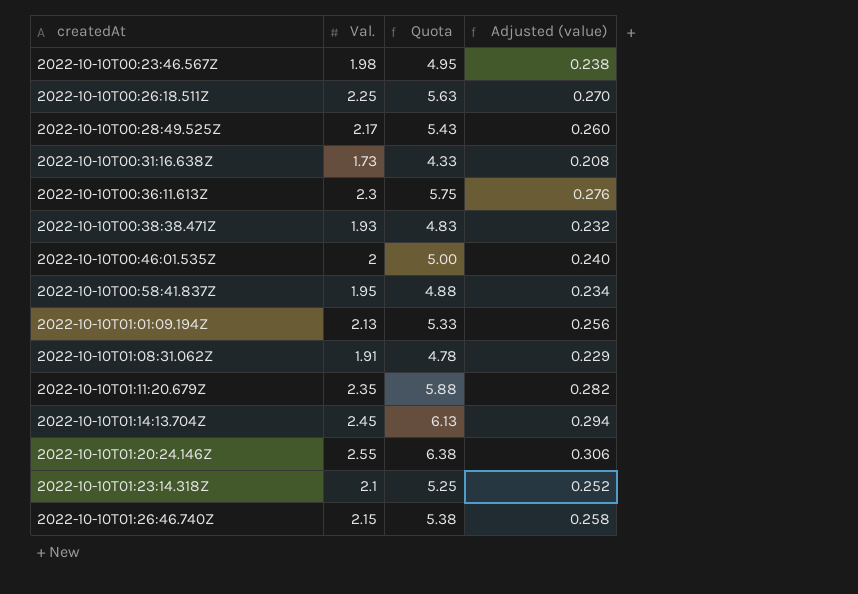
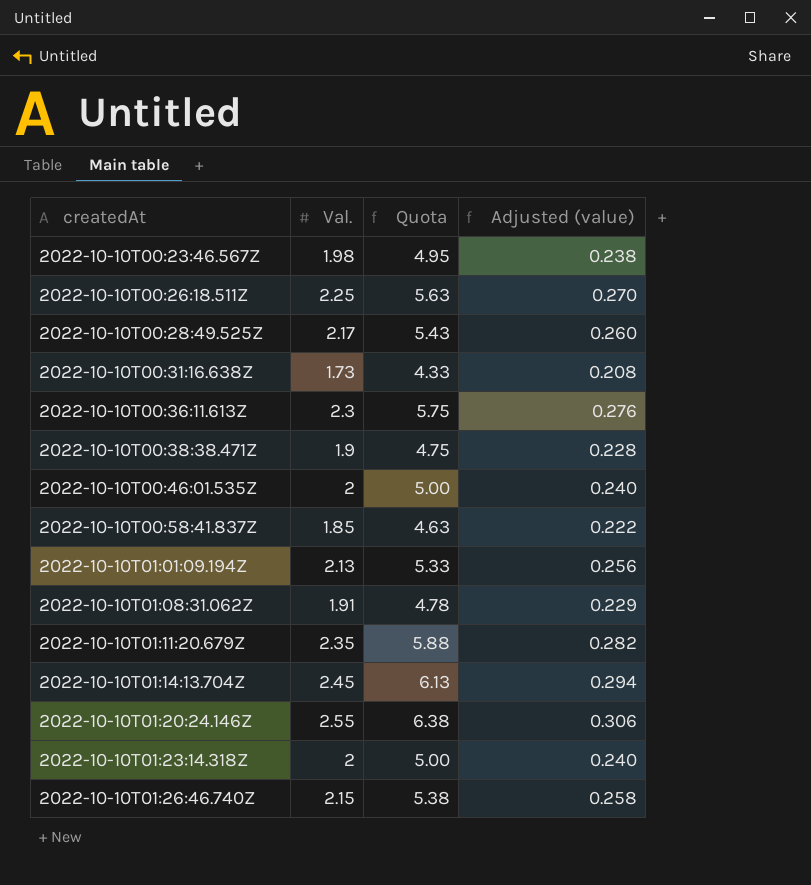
2022-10-10T00:38:38.471Z | Val.: 1.93 -> 1.9
2022-10-10T00:38:38.471Z | Quota: 4.83 -> 4.75
2022-10-10T00:38:38.471Z | Adjusted (value): 0.232 -> 0.228
2022-10-10T00:58:41.837Z | Val.: 1.95 -> 1.85
2022-10-10T00:58:41.837Z | Quota: 4.88 -> 4.63
2022-10-10T00:58:41.837Z | Adjusted (value): 0.234 -> 0.222
2022-10-10T01:23:14.318Z | Val.: 2.1 -> 2
2022-10-10T01:23:14.318Z | Quota: 5.25 -> 5.00
2022-10-10T01:23:14.318Z | Adjusted (value): 0.252 -> 0.240

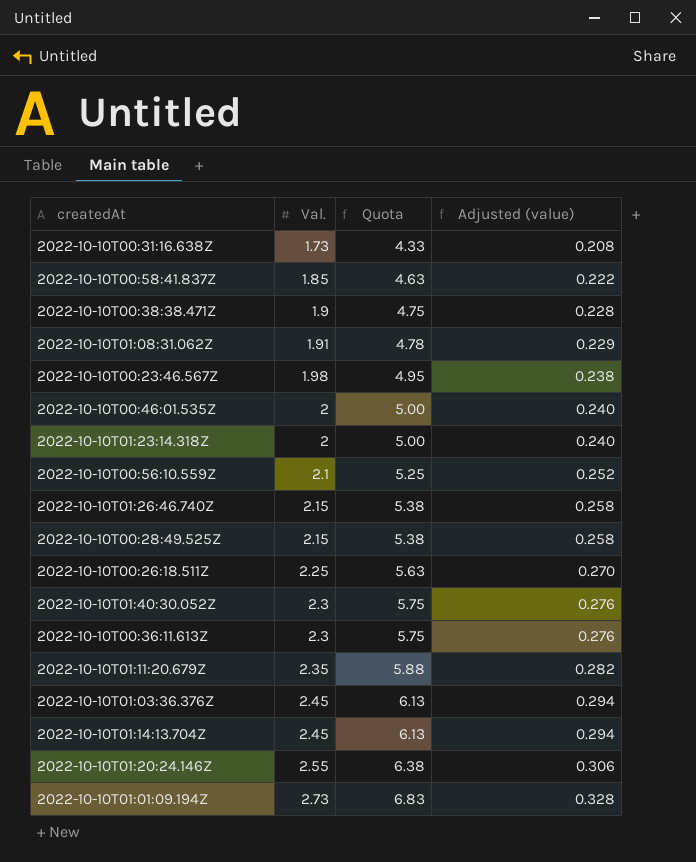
row order: createdAt ascending -> Val. ascending
row 2022-10-10T00:56:10.559Z: none -> 2.1 | 5.25 | 0.252
2022-10-10T00:28:49.525Z | Val.: 2.17 -> 2.15
2022-10-10T00:28:49.525Z | Quota: 5.43 -> 5.38
2022-10-10T00:28:49.525Z | Adjusted (value): 0.260 -> 0.258
row 2022-10-10T01:40:30.052Z: none -> 2.3 | 5.75 | 0.276
row 2022-10-10T01:03:36.376Z: none -> 2.45 | 6.13 | 0.294
2022-10-10T01:01:09.194Z | Val.: 2.13 -> 2.73
2022-10-10T01:01:09.194Z | Quota: 5.33 -> 6.83
2022-10-10T01:01:09.194Z | Adjusted (value): 0.256 -> 0.328

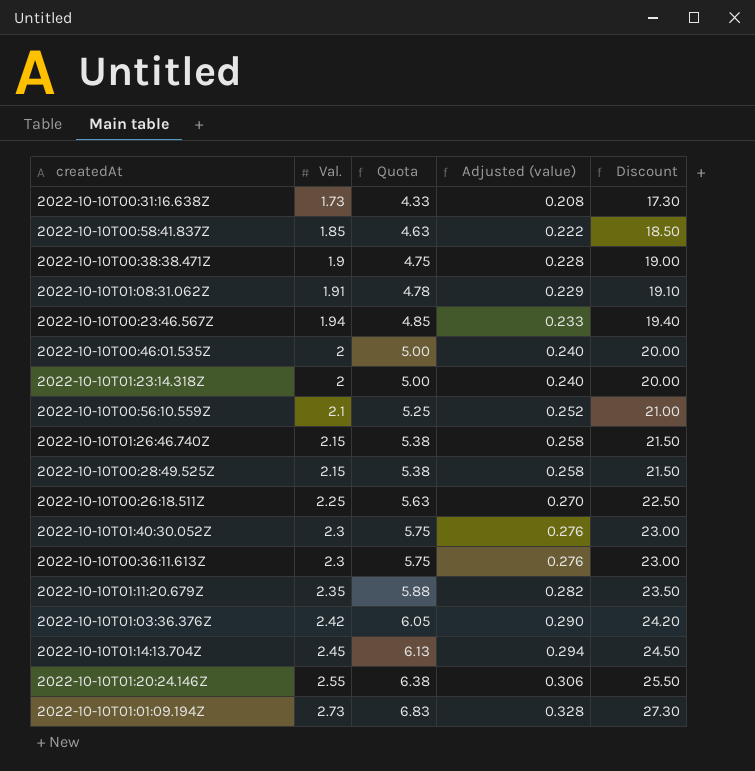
column Discount | formula: none -> [Val.] * 10
2022-10-10T00:23:46.567Z | Val.: 1.98 -> 1.94
2022-10-10T00:23:46.567Z | Quota: 4.95 -> 4.85
2022-10-10T00:23:46.567Z | Adjusted (value): 0.238 -> 0.233
2022-10-10T01:03:36.376Z | Val.: 2.45 -> 2.42
2022-10-10T01:03:36.376Z | Quota: 6.13 -> 6.05
2022-10-10T01:03:36.376Z | Adjusted (value): 0.294 -> 0.290

